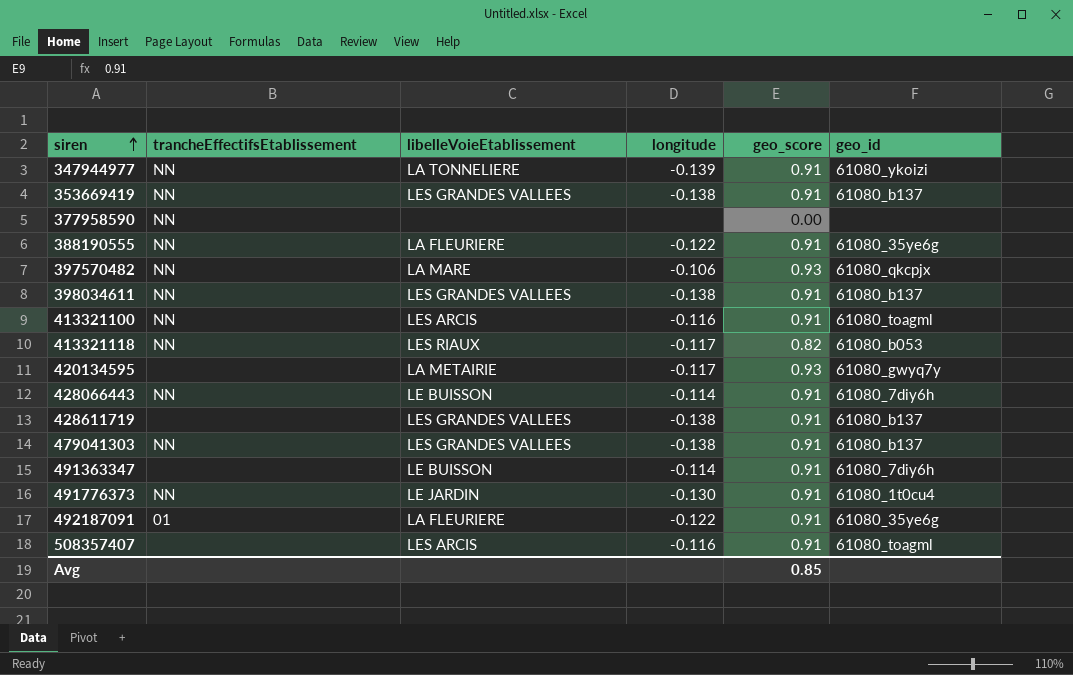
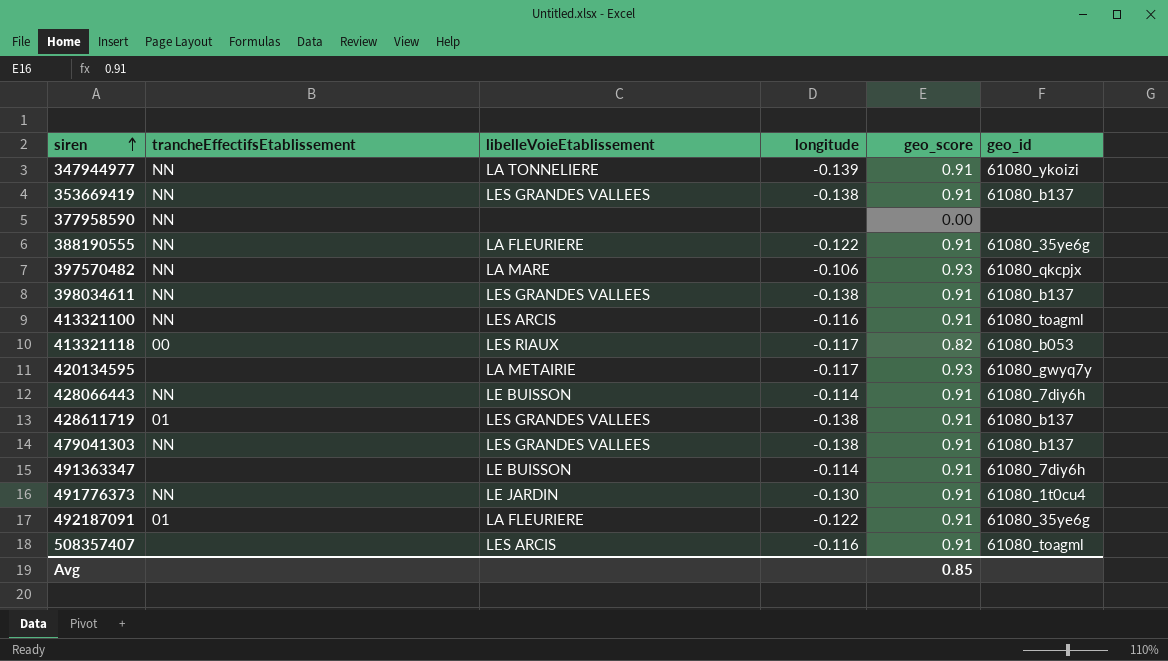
413321118 | trancheEffectifsEtablissement: NN -> 00
428611719 | trancheEffectifsEtablissement: none -> 01

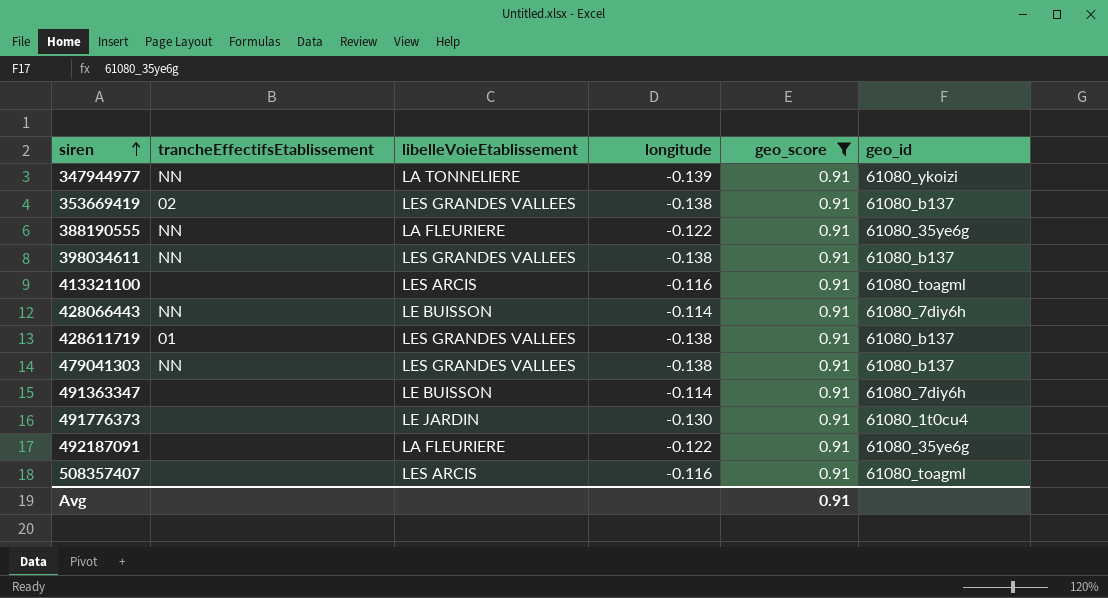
filter: none -> geo_score = 0.91
353669419 | trancheEffectifsEtablissement: NN -> 02
413321100 | trancheEffectifsEtablissement: NN -> none
491776373 | trancheEffectifsEtablissement: NN -> none
492187091 | trancheEffectifsEtablissement: 01 -> none
Avg | geo_score: 0.85 -> 0.91

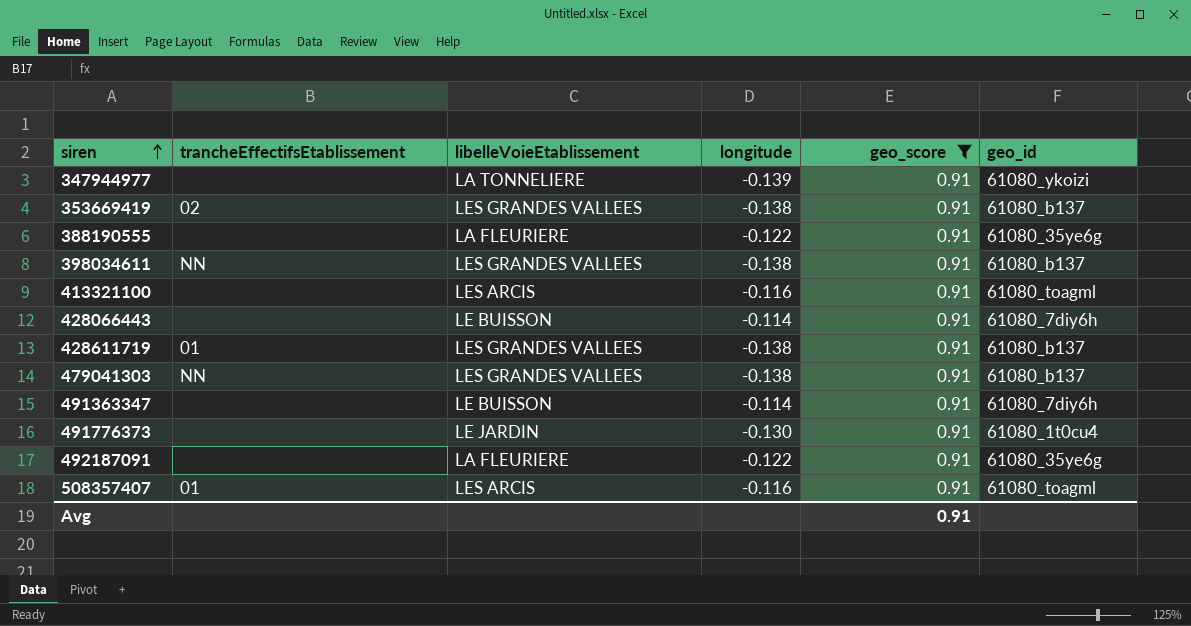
347944977 | trancheEffectifsEtablissement: NN -> none
388190555 | trancheEffectifsEtablissement: NN -> none
428066443 | trancheEffectifsEtablissement: NN -> none
508357407 | trancheEffectifsEtablissement: none -> 01

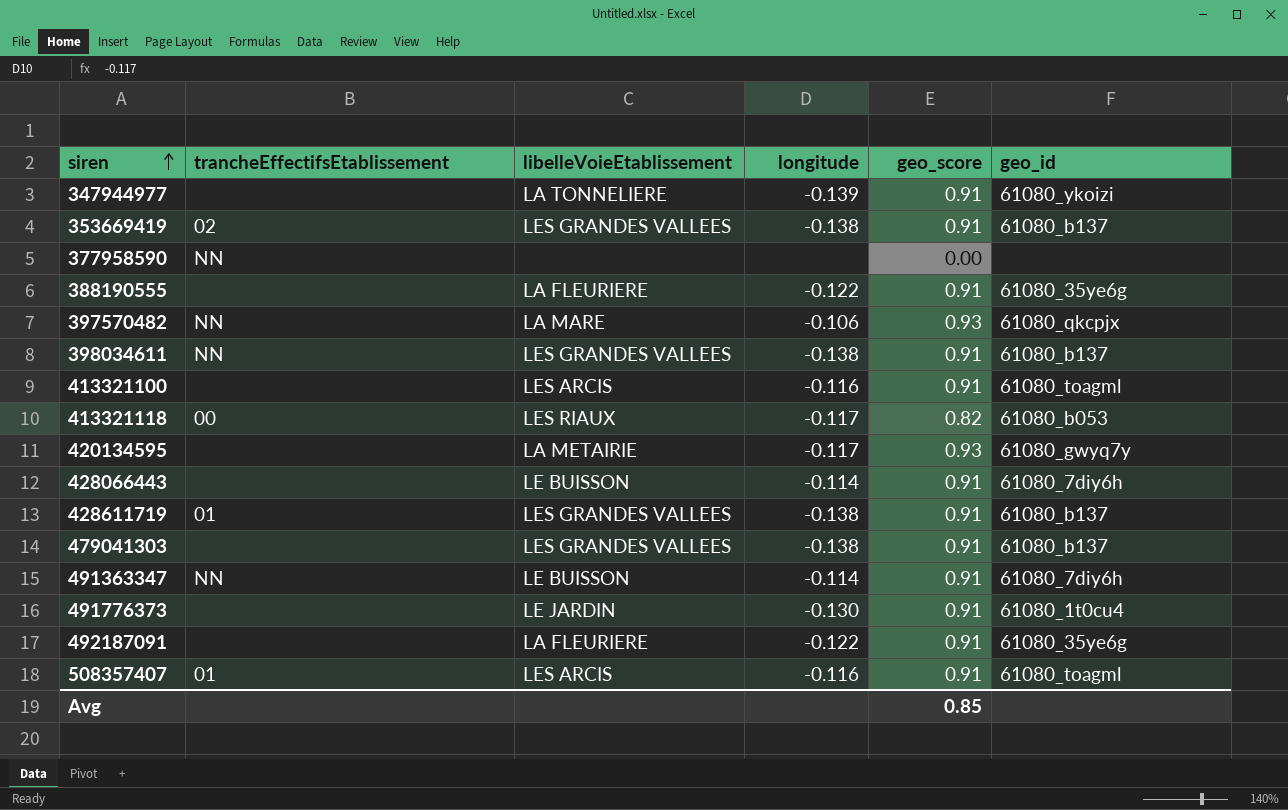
filter: geo_score = 0.91 -> none
479041303 | trancheEffectifsEtablissement: NN -> none
491363347 | trancheEffectifsEtablissement: none -> NN
Avg | geo_score: 0.91 -> 0.85

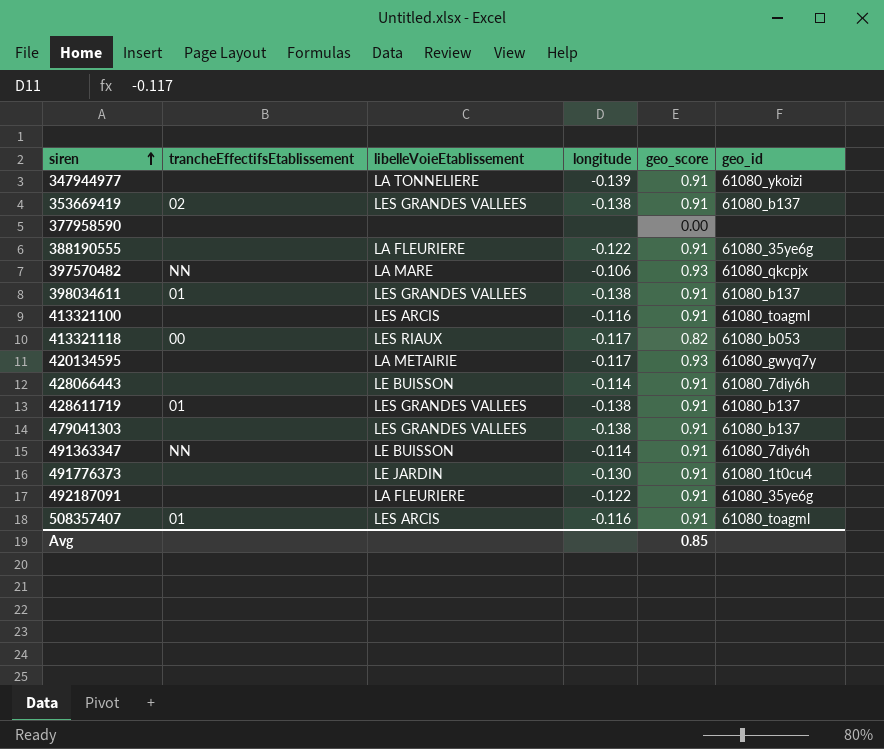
377958590 | trancheEffectifsEtablissement: NN -> none
398034611 | trancheEffectifsEtablissement: NN -> 01

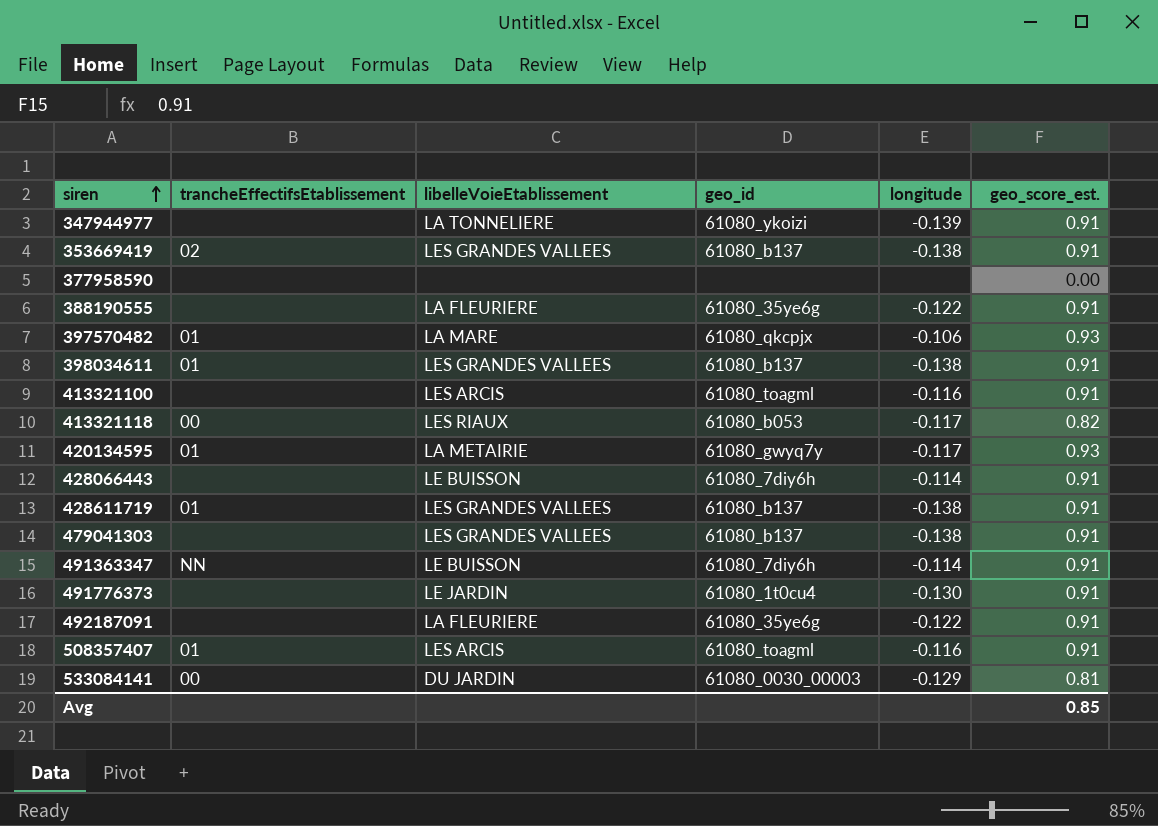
column geo_id | position: 6 -> 4
column name: geo_score -> geo_score_est.
397570482 | trancheEffectifsEtablissement: NN -> 01
420134595 | trancheEffectifsEtablissement: none -> 01
row 533084141: none -> 00 | DU JARDIN | 61080_0030_00003 | -0.129 | 0.81

